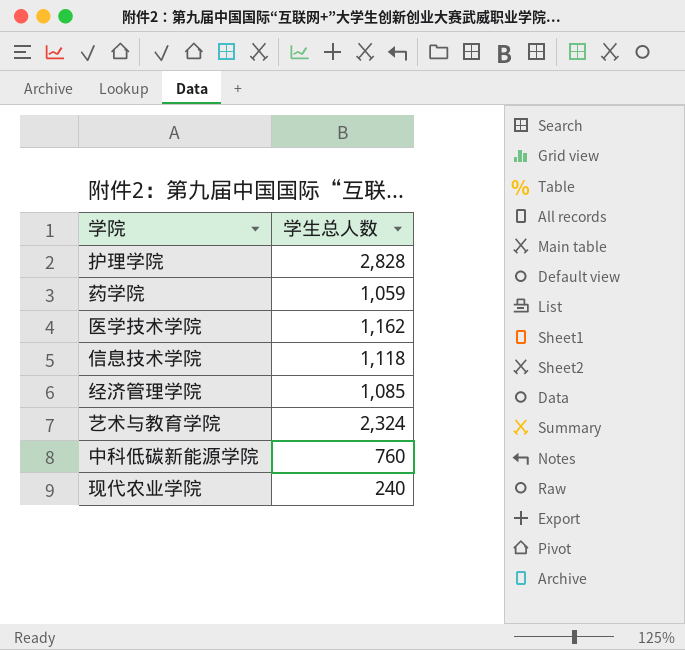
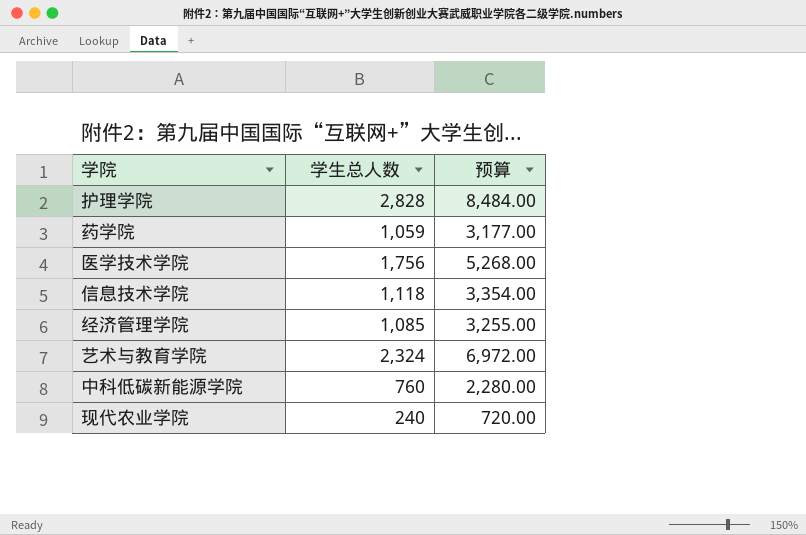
column 预算 | formula: none -> [学生总人数] * 3
医学技术学院 | 学生总人数: 1,162 -> 1,756

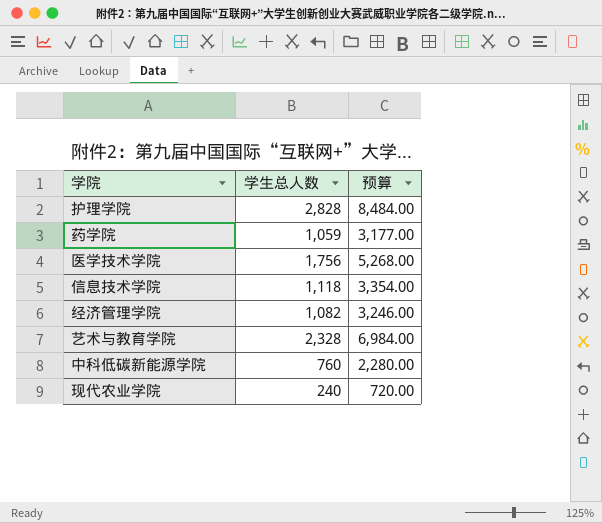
经济管理学院 | 学生总人数: 1,085 -> 1,082
经济管理学院 | 预算: 3,255.00 -> 3,246.00
艺术与教育学院 | 学生总人数: 2,324 -> 2,328
艺术与教育学院 | 预算: 6,972.00 -> 6,984.00

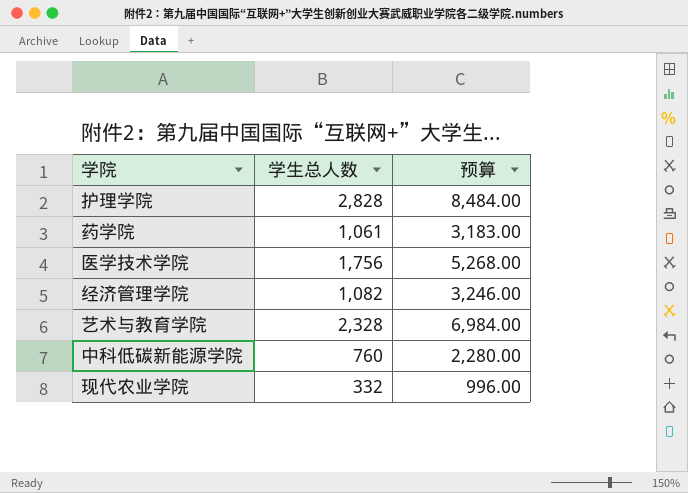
row 信息技术学院: 1,118 | 3,354.00 -> none
药学院 | 学生总人数: 1,059 -> 1,061
药学院 | 预算: 3,177.00 -> 3,183.00
现代农业学院 | 学生总人数: 240 -> 332
现代农业学院 | 预算: 720.00 -> 996.00

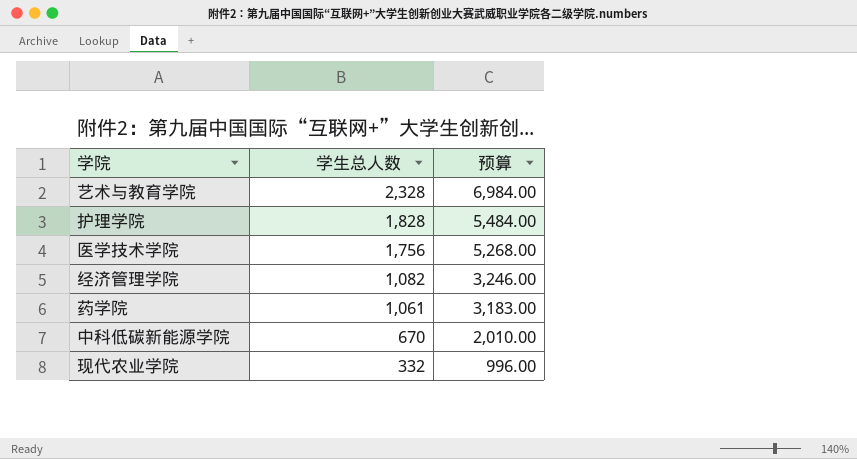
row order: none -> 学生总人数 descending
护理学院 | 学生总人数: 2,828 -> 1,828
护理学院 | 预算: 8,484.00 -> 5,484.00
中科低碳新能源学院 | 学生总人数: 760 -> 670
中科低碳新能源学院 | 预算: 2,280.00 -> 2,010.00

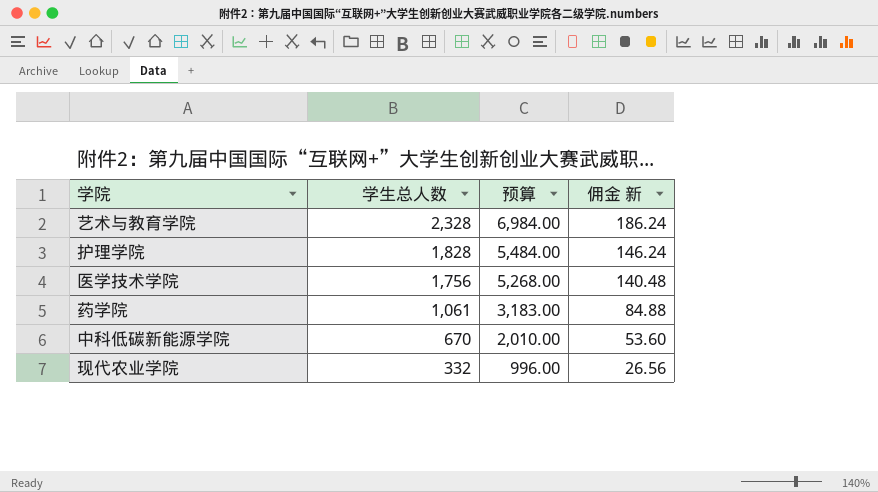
column 佣金 新 | formula: none -> [学生总人数] * 0.08
row 经济管理学院: 1,082 | 3,246.00 -> none

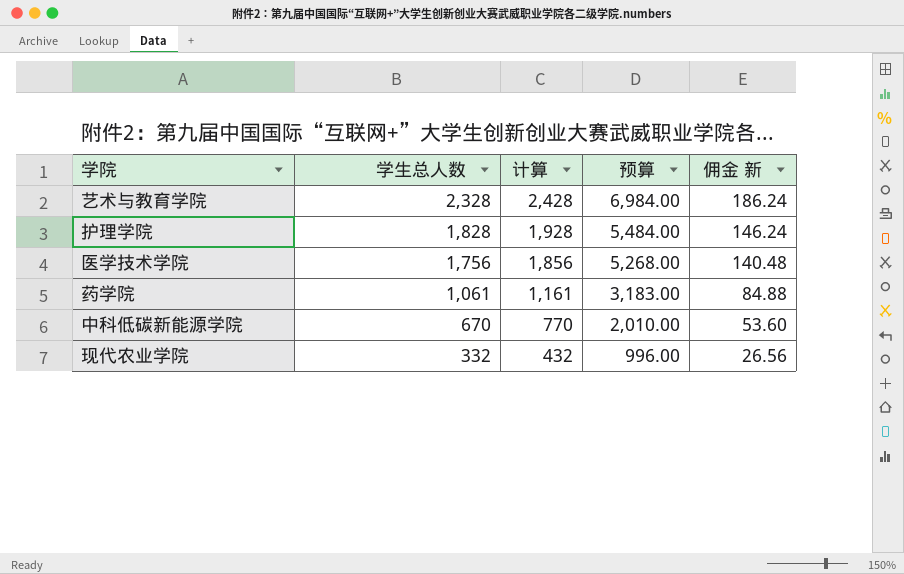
column 计算 | formula: none -> [学生总人数] + 100

